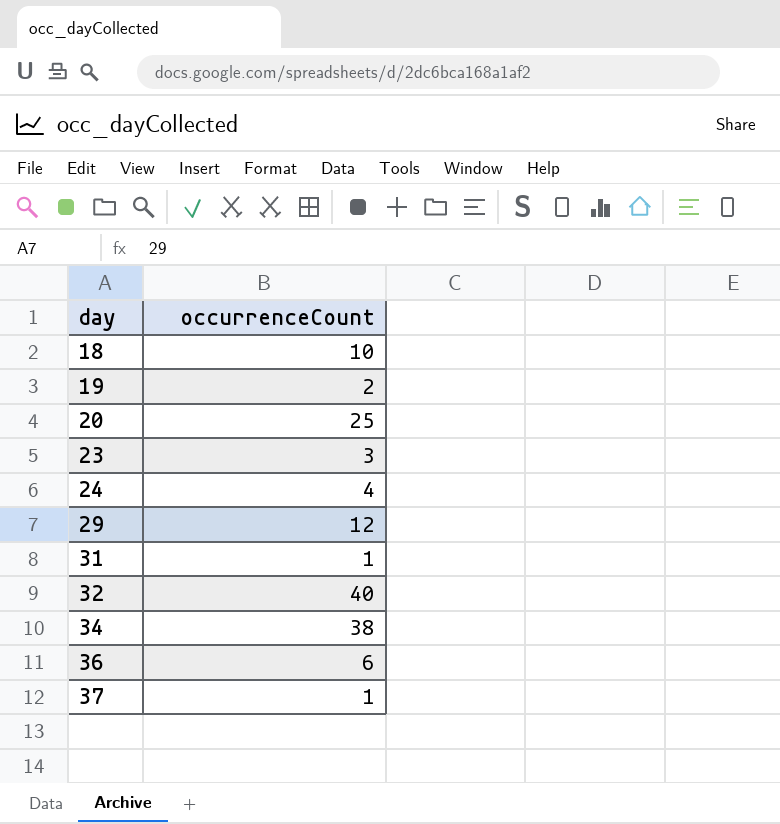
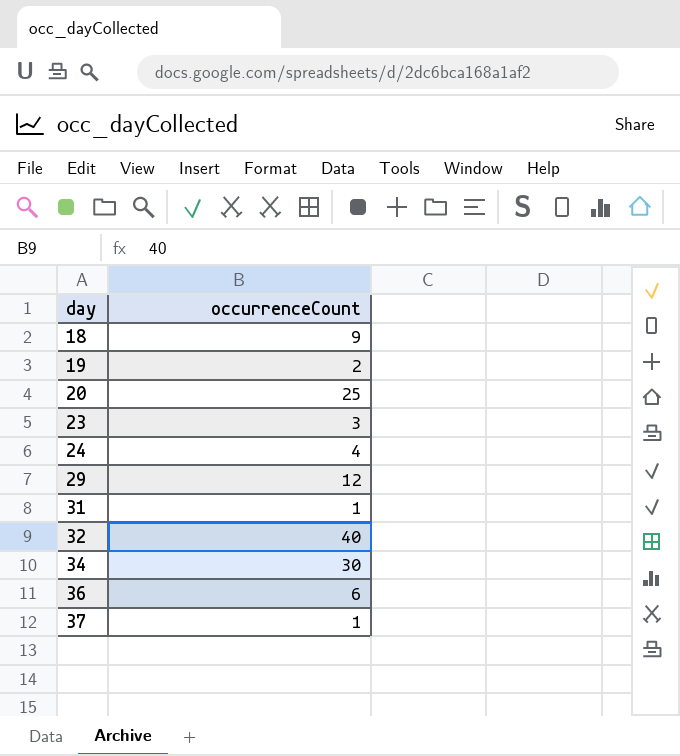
18 | occurrenceCount: 10 -> 9
34 | occurrenceCount: 38 -> 30

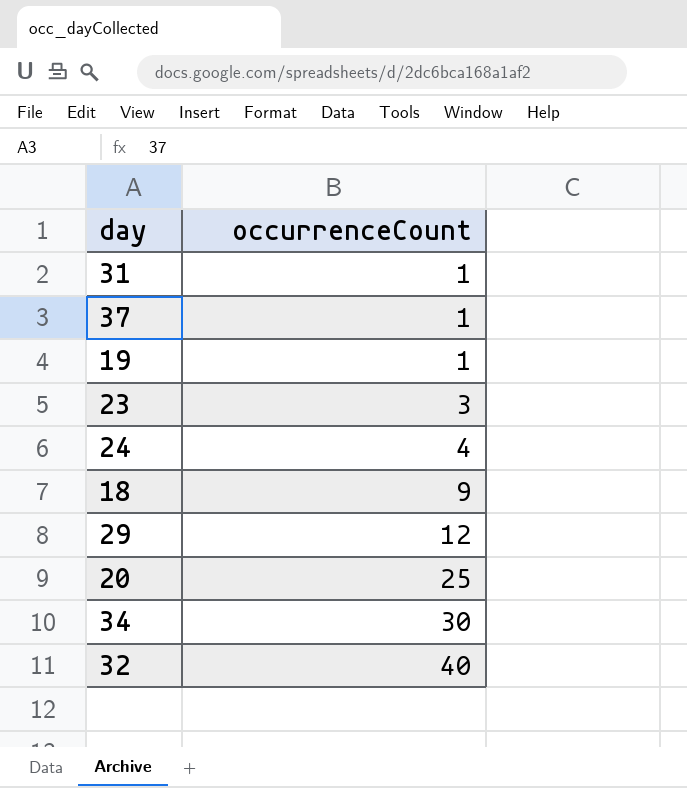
row order: day ascending -> occurrenceCount ascending
row 36: 6 -> none
19 | occurrenceCount: 2 -> 1

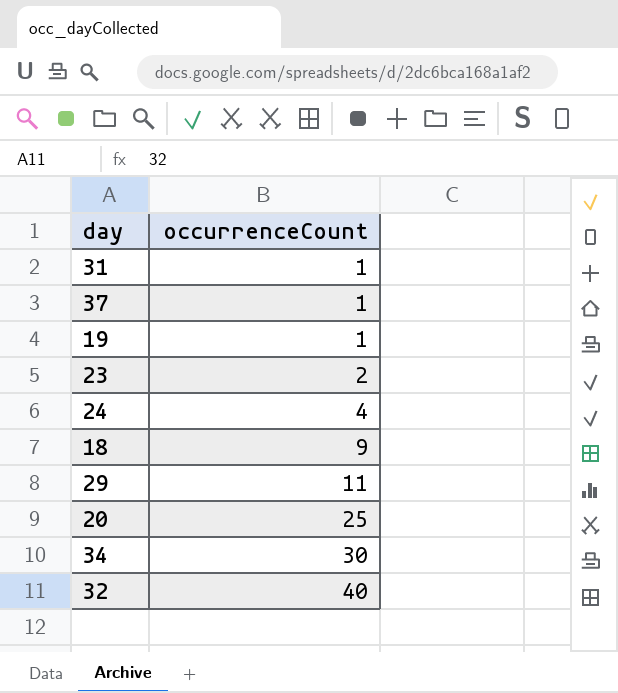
23 | occurrenceCount: 3 -> 2
29 | occurrenceCount: 12 -> 11

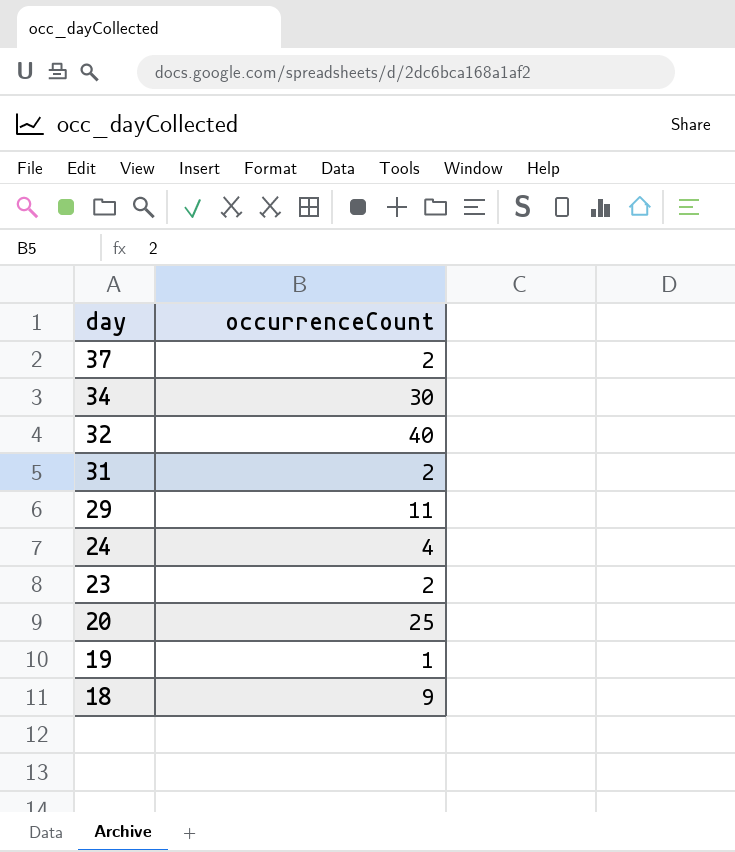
row order: occurrenceCount ascending -> day descending
37 | occurrenceCount: 1 -> 2
31 | occurrenceCount: 1 -> 2

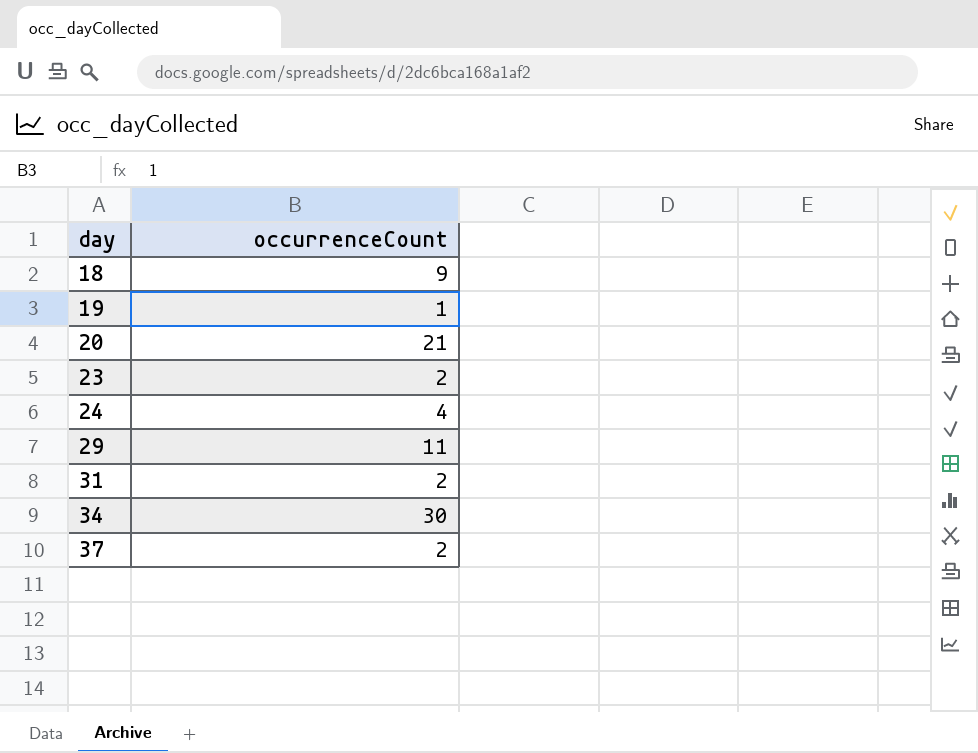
row order: day descending -> day ascending
row 32: 40 -> none
20 | occurrenceCount: 25 -> 21

